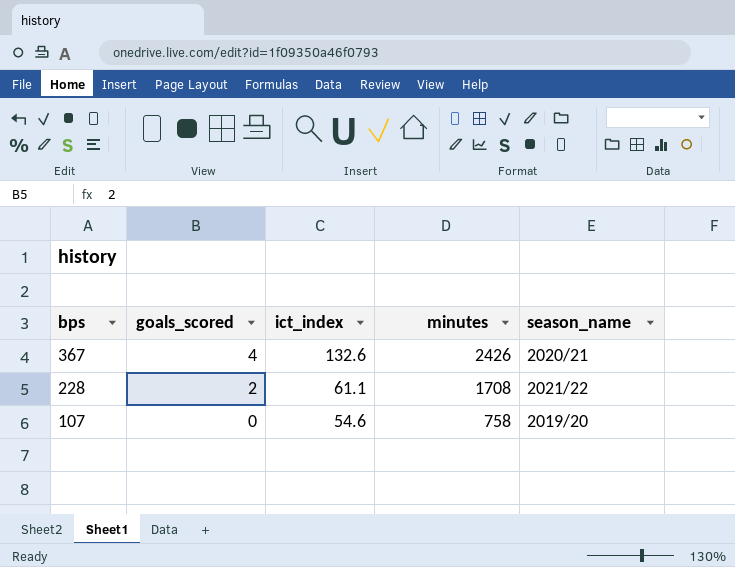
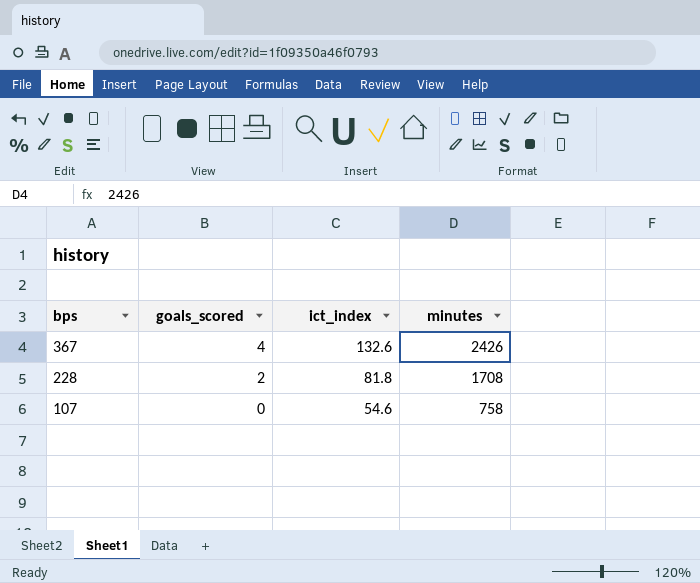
column season_name | position: 5 -> none
228 | ict_index: 61.1 -> 81.8

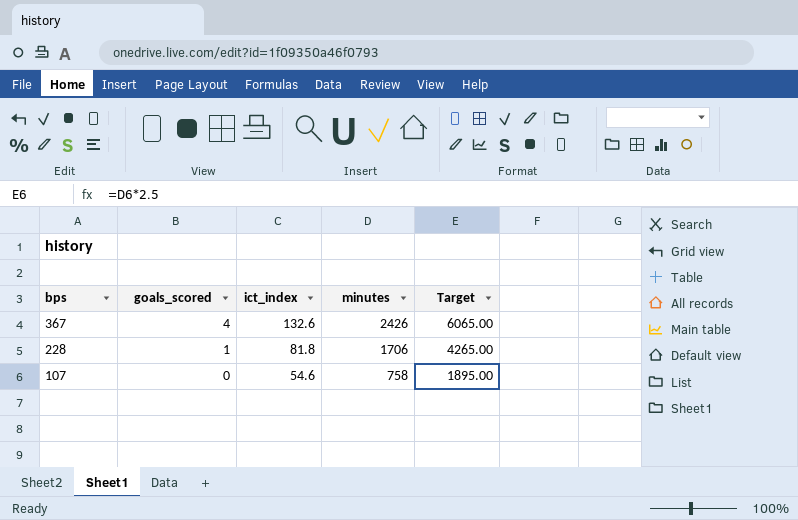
column Target | formula: none -> [minutes] * 2.5
228 | goals_scored: 2 -> 1
228 | minutes: 1708 -> 1706

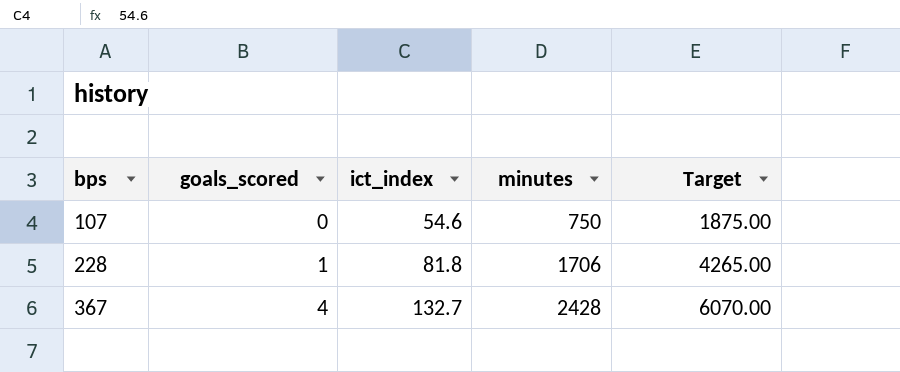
row order: bps descending -> bps ascending
107 | minutes: 758 -> 750
107 | Target: 1895.00 -> 1875.00
367 | ict_index: 132.6 -> 132.7
367 | minutes: 2426 -> 2428
367 | Target: 6065.00 -> 6070.00

